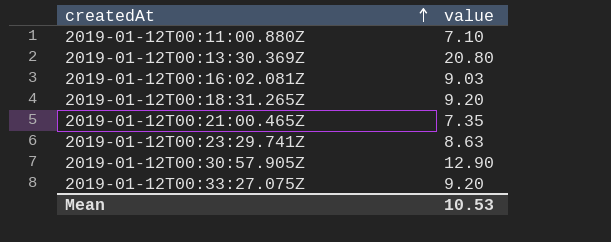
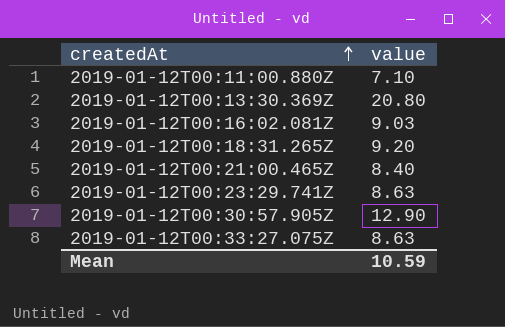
2019-01-12T00:21:00.465Z | value: 7.35 -> 8.40
2019-01-12T00:33:27.075Z | value: 9.20 -> 8.63
Mean | value: 10.53 -> 10.59

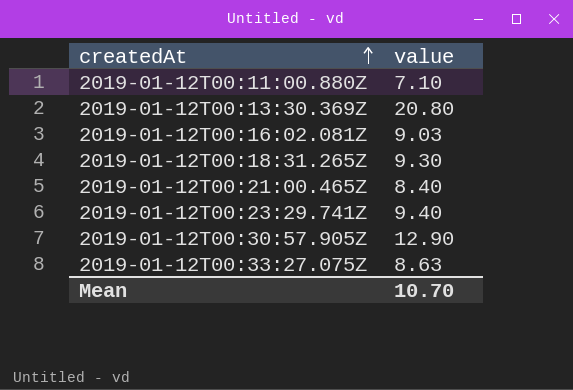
2019-01-12T00:18:31.265Z | value: 9.20 -> 9.30
2019-01-12T00:23:29.741Z | value: 8.63 -> 9.40
Mean | value: 10.59 -> 10.70

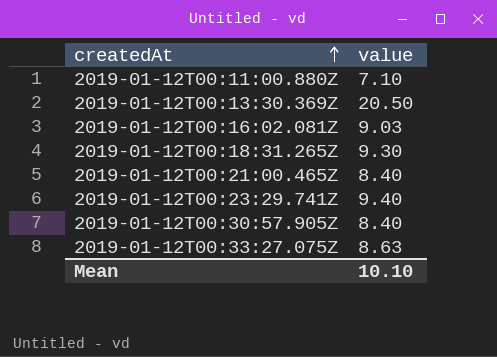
2019-01-12T00:13:30.369Z | value: 20.80 -> 20.50
2019-01-12T00:30:57.905Z | value: 12.90 -> 8.40
Mean | value: 10.70 -> 10.10

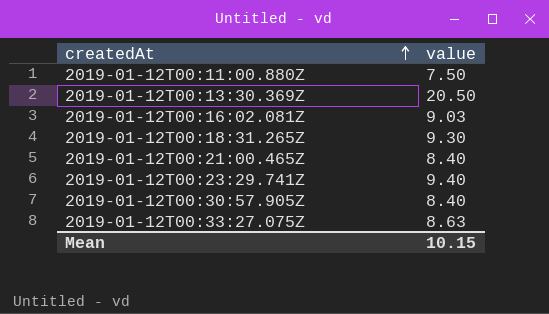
2019-01-12T00:11:00.880Z | value: 7.10 -> 7.50
Mean | value: 10.10 -> 10.15

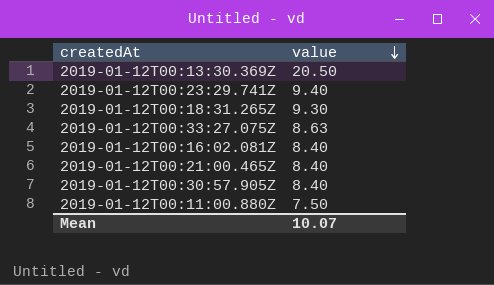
row order: createdAt ascending -> value descending
2019-01-12T00:16:02.081Z | value: 9.03 -> 8.40
Mean | value: 10.15 -> 10.07

